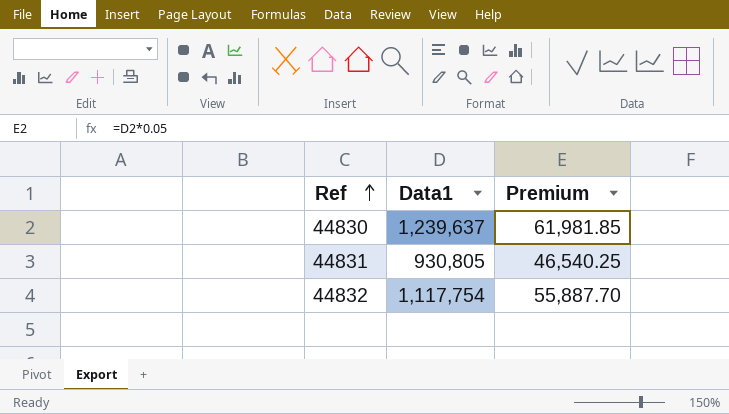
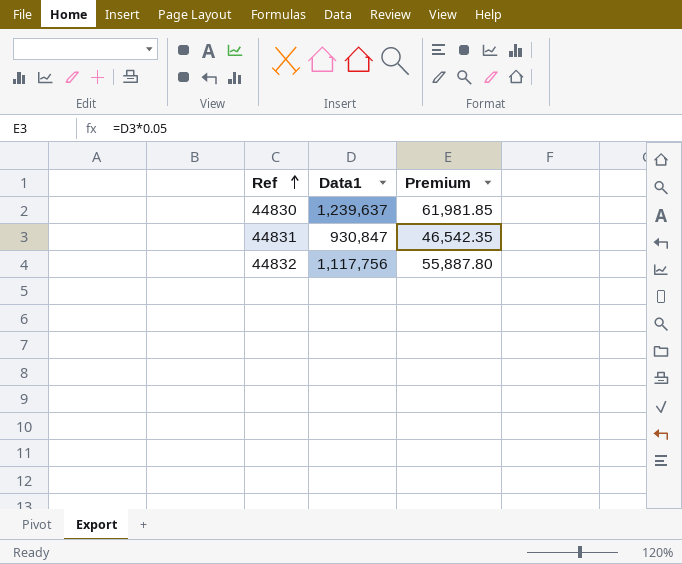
44831 | Data1: 930,805 -> 930,847
44831 | Premium: 46,540.25 -> 46,542.35
44832 | Data1: 1,117,754 -> 1,117,756
44832 | Premium: 55,887.70 -> 55,887.80

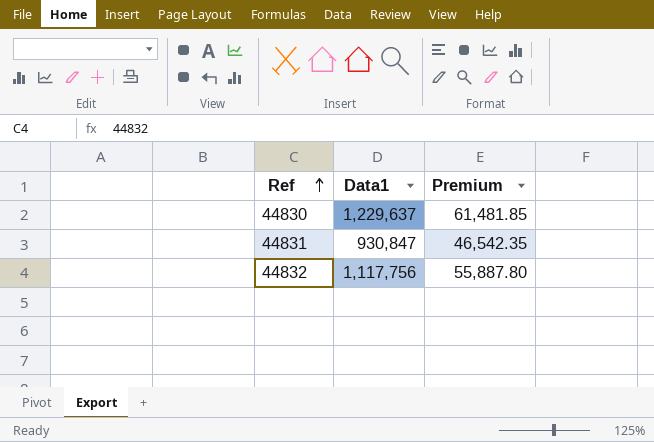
44830 | Data1: 1,239,637 -> 1,229,637
44830 | Premium: 61,981.85 -> 61,481.85

